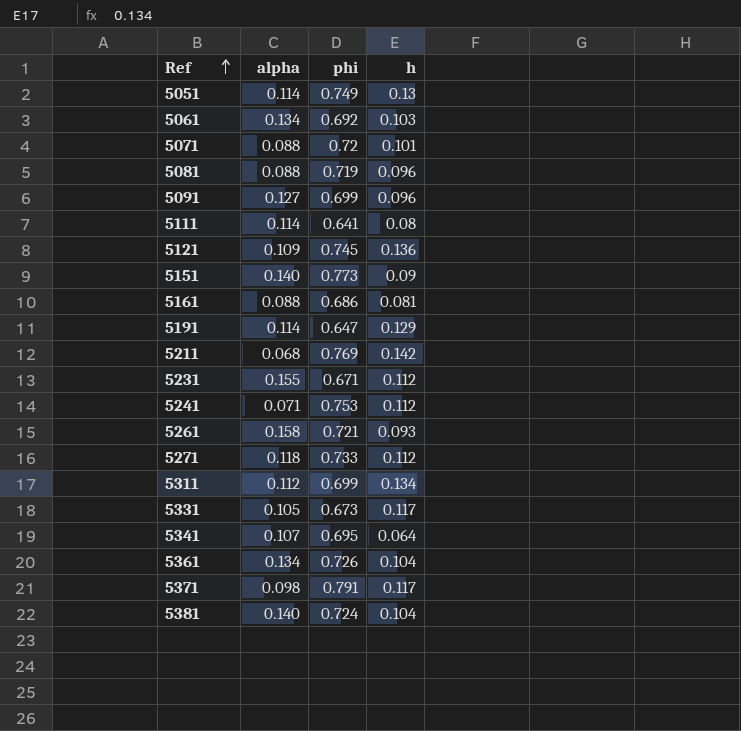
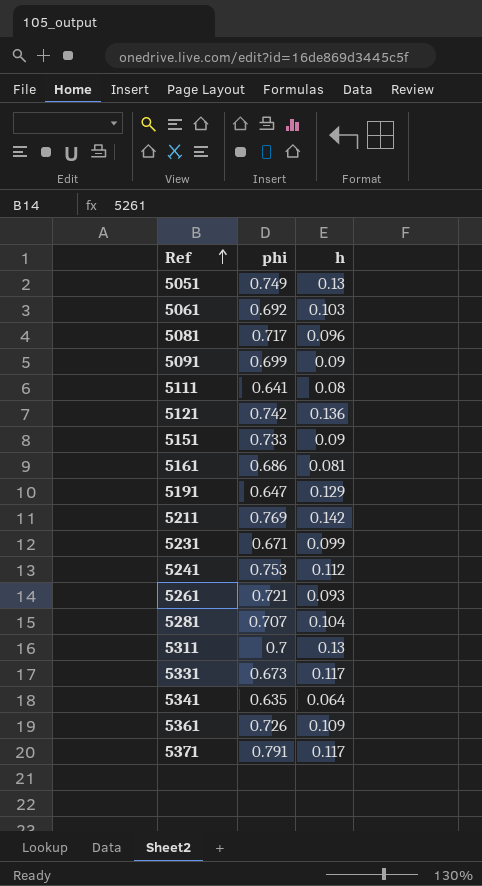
column alpha | position: 2 -> none
row 5071: 0.088 | 0.72 | 0.101 -> none
row 5271: 0.118 | 0.733 | 0.112 -> none
row 5381: 0.140 | 0.724 | 0.104 -> none
5081 | phi: 0.719 -> 0.717
5091 | h: 0.096 -> 0.09
5121 | phi: 0.745 -> 0.742
5151 | phi: 0.773 -> 0.733
5231 | h: 0.112 -> 0.099
row 5281: none -> 0.707 | 0.104
5311 | phi: 0.699 -> 0.7
5311 | h: 0.134 -> 0.13
5341 | phi: 0.695 -> 0.635
5361 | h: 0.104 -> 0.109

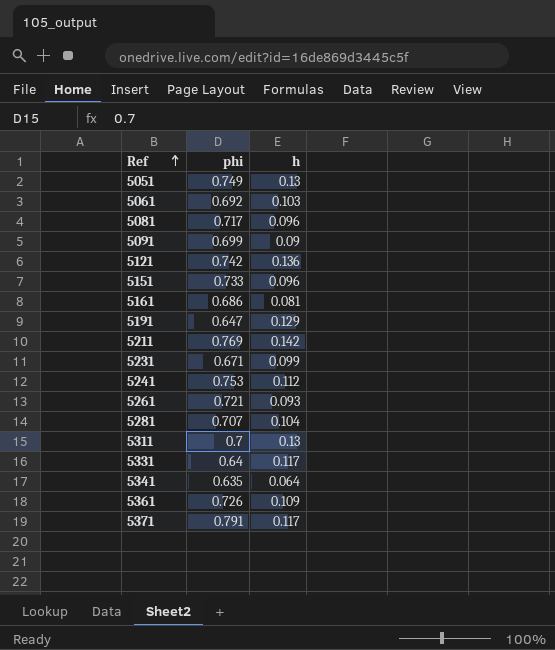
row 5111: 0.641 | 0.08 -> none
5151 | h: 0.09 -> 0.096
5331 | phi: 0.673 -> 0.64

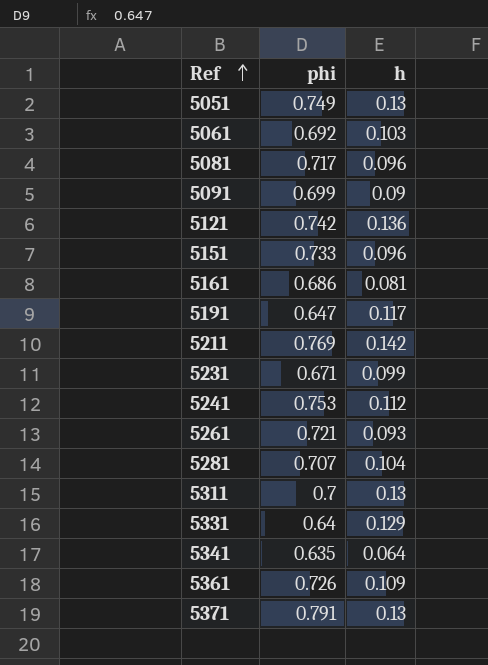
5191 | h: 0.129 -> 0.117
5331 | h: 0.117 -> 0.129
5371 | h: 0.117 -> 0.13

